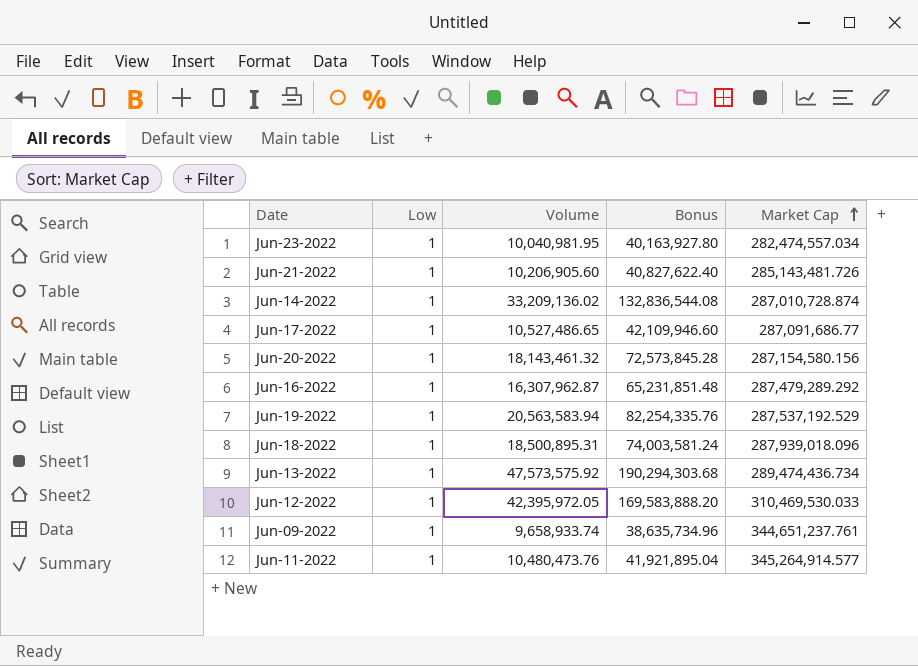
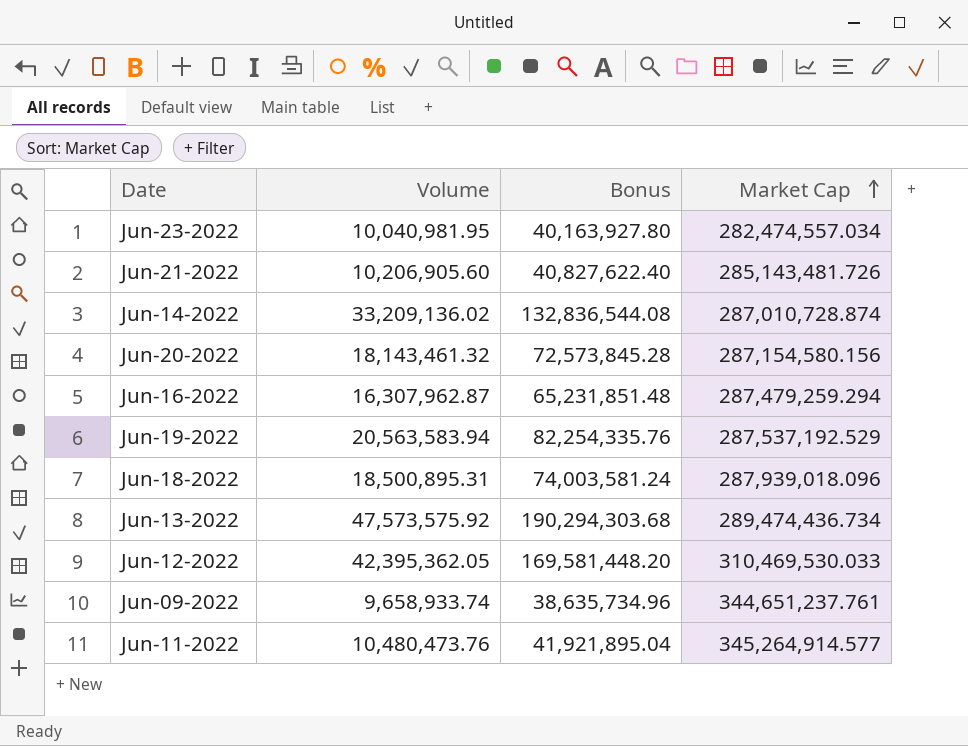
column Low | position: 2 -> none
row Jun-17-2022: 1 | 10,527,486.65 | 42,109,946.60 | 287,091,686.77 -> none
Jun-16-2022 | Market Cap: 287,479,289.292 -> 287,479,259.294
Jun-12-2022 | Volume: 42,395,972.05 -> 42,395,362.05
Jun-12-2022 | Bonus: 169,583,888.20 -> 169,581,448.20

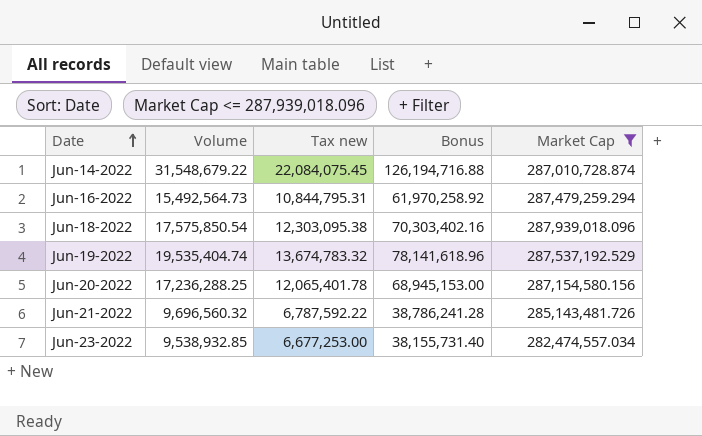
filter: none -> Market Cap <= 287,939,018.096
row order: Market Cap ascending -> Date ascending
column Tax new | formula: none -> [Volume] * 0.7
Jun-14-2022 | Volume: 33,209,136.02 -> 31,548,679.22
Jun-14-2022 | Bonus: 132,836,544.08 -> 126,194,716.88
Jun-16-2022 | Volume: 16,307,962.87 -> 15,492,564.73
Jun-16-2022 | Bonus: 65,231,851.48 -> 61,970,258.92
Jun-18-2022 | Volume: 18,500,895.31 -> 17,575,850.54
Jun-18-2022 | Bonus: 74,003,581.24 -> 70,303,402.16
Jun-19-2022 | Volume: 20,563,583.94 -> 19,535,404.74
Jun-19-2022 | Bonus: 82,254,335.76 -> 78,141,618.96
Jun-20-2022 | Volume: 18,143,461.32 -> 17,236,288.25
Jun-20-2022 | Bonus: 72,573,845.28 -> 68,945,153.00
Jun-21-2022 | Volume: 10,206,905.60 -> 9,696,560.32
Jun-21-2022 | Bonus: 40,827,622.40 -> 38,786,241.28
Jun-23-2022 | Volume: 10,040,981.95 -> 9,538,932.85
Jun-23-2022 | Bonus: 40,163,927.80 -> 38,155,731.40

